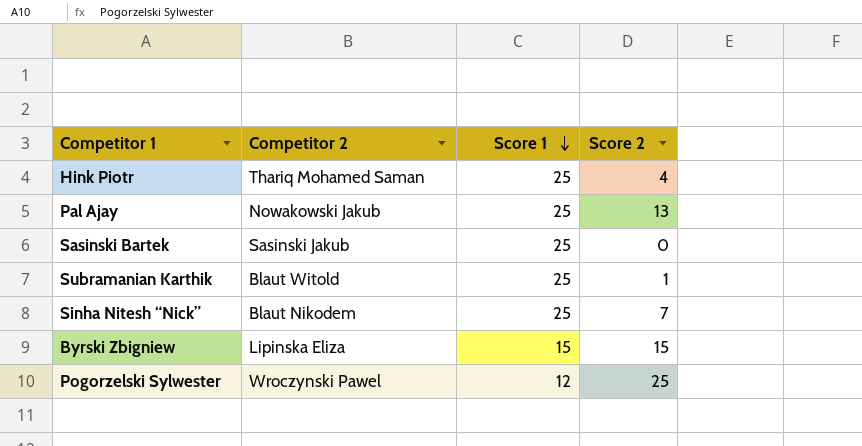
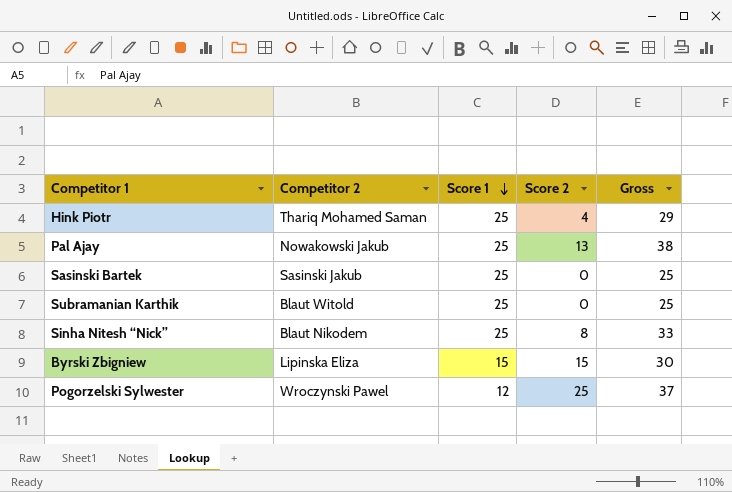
column Gross | formula: none -> [Score 1] + [Score 2]
Subramanian Karthik | Score 2: 1 -> 0
Sinha Nitesh “Nick” | Score 2: 7 -> 8

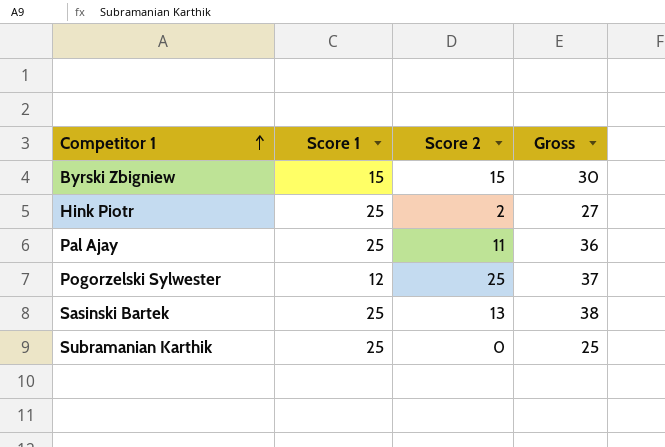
row order: Score 1 descending -> Competitor 1 ascending
column Competitor 2 | position: 2 -> none
row Sinha Nitesh “Nick”: Blaut Nikodem | 25 | 8 | 33 -> none
Hink Piotr | Score 2: 4 -> 2
Hink Piotr | Gross: 29 -> 27
Pal Ajay | Score 2: 13 -> 11
Pal Ajay | Gross: 38 -> 36
Sasinski Bartek | Score 2: 0 -> 13
Sasinski Bartek | Gross: 25 -> 38

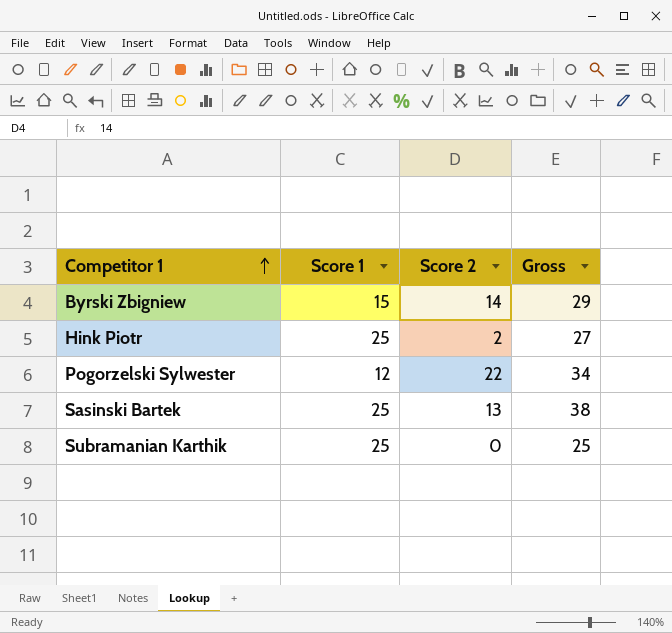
row Pal Ajay: 25 | 11 | 36 -> none
Byrski Zbigniew | Score 2: 15 -> 14
Byrski Zbigniew | Gross: 30 -> 29
Pogorzelski Sylwester | Score 2: 25 -> 22
Pogorzelski Sylwester | Gross: 37 -> 34

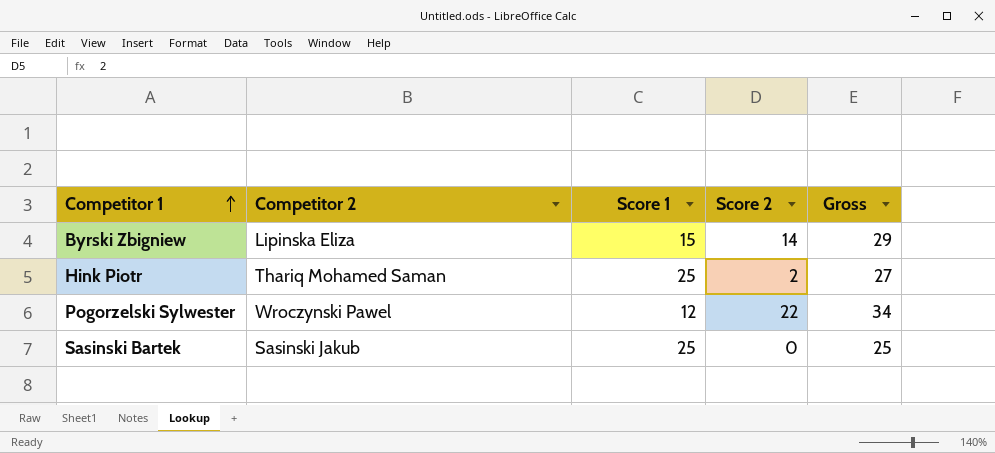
column Competitor 2 | position: none -> 2
row Subramanian Karthik: 25 | 0 | 25 -> none
Sasinski Bartek | Score 2: 13 -> 0
Sasinski Bartek | Gross: 38 -> 25

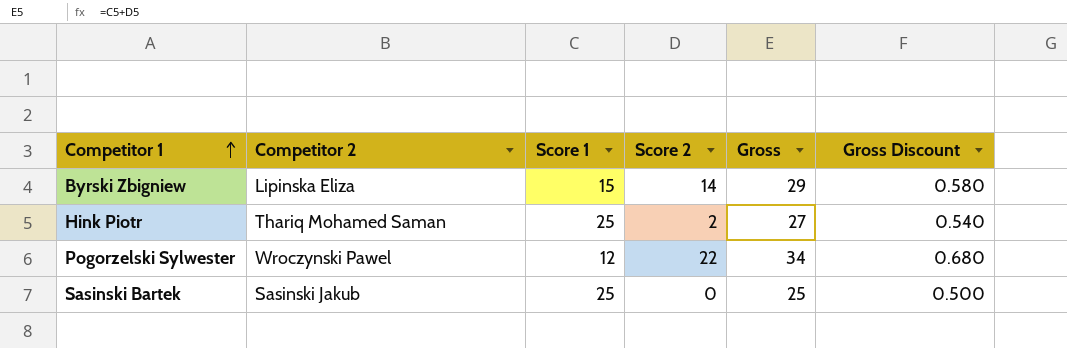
column Gross Discount | formula: none -> [Gross] * 0.02

